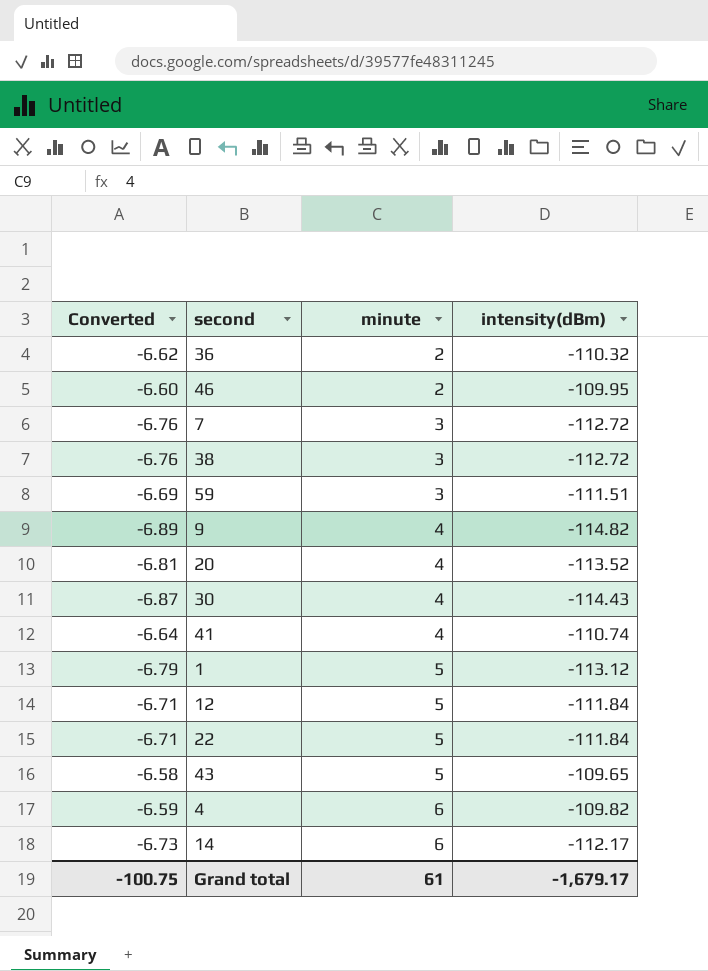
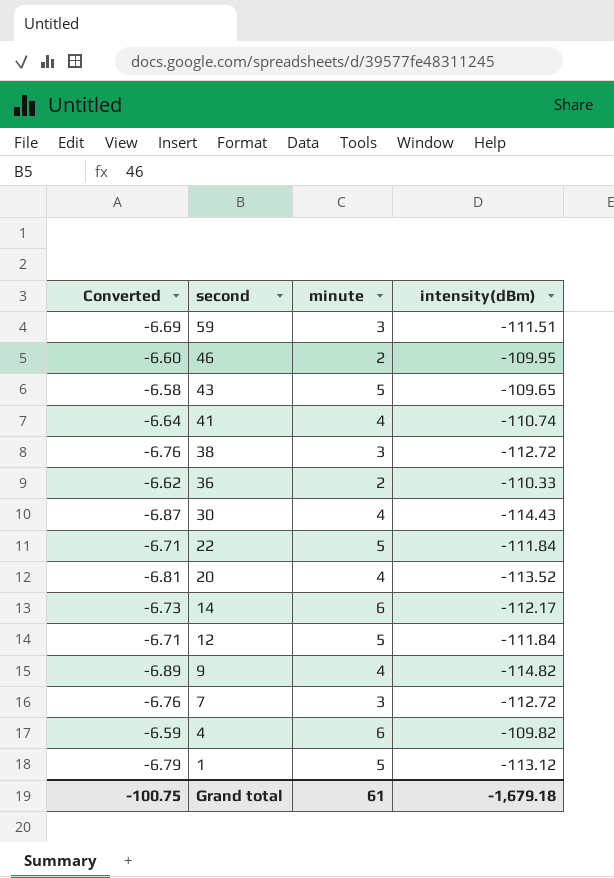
row order: minute ascending -> second descending
36 | intensity(dBm): -110.32 -> -110.33
Grand total | intensity(dBm): -1,679.17 -> -1,679.18

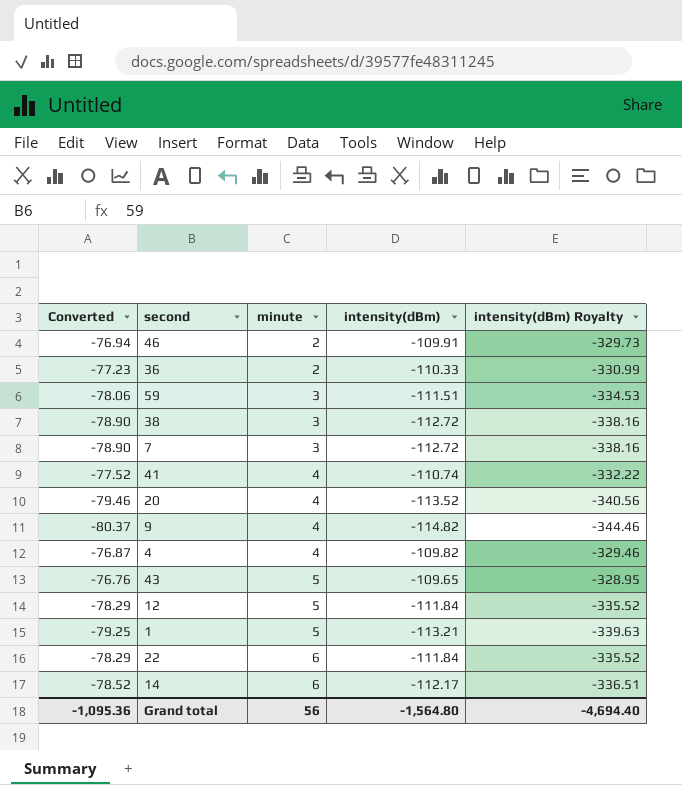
row order: second descending -> minute ascending
column Converted | formula: [intensity(dBm)] * 0.06 -> [intensity(dBm)] * 0.7
column intensity(dBm) Royalty | formula: none -> [intensity(dBm)] * 3
row 30: -6.87 | 4 | -114.43 -> none
46 | intensity(dBm): -109.95 -> -109.91
4 | minute: 6 -> 4
1 | intensity(dBm): -113.12 -> -113.21
22 | minute: 5 -> 6
Grand total | Converted: -100.75 -> -1,095.36
Grand total | minute: 61 -> 56
Grand total | intensity(dBm): -1,679.18 -> -1,564.80

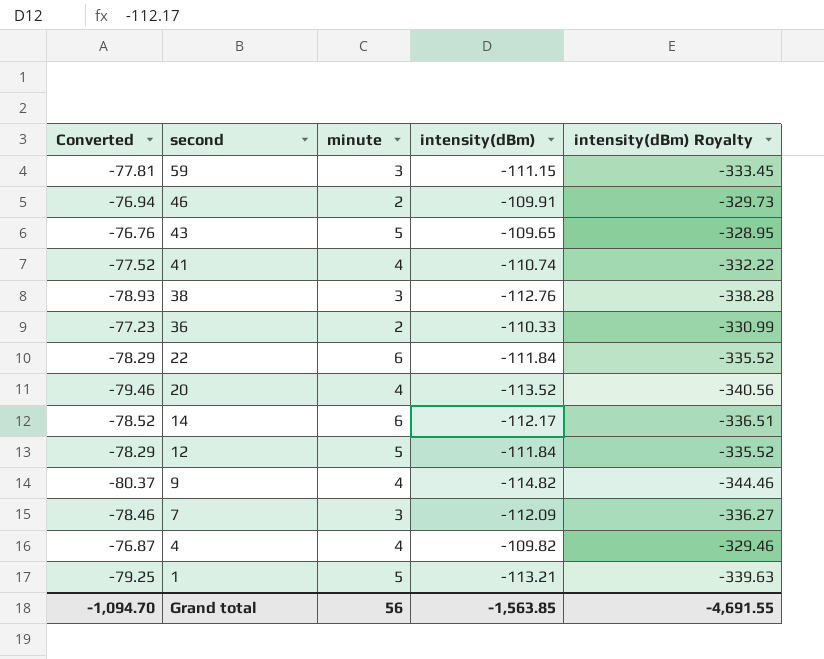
row order: minute ascending -> second descending
59 | Converted: -78.06 -> -77.81
59 | intensity(dBm): -111.51 -> -111.15
59 | intensity(dBm) Royalty: -334.53 -> -333.45
38 | Converted: -78.90 -> -78.93
38 | intensity(dBm): -112.72 -> -112.76
38 | intensity(dBm) Royalty: -338.16 -> -338.28
7 | Converted: -78.90 -> -78.46
7 | intensity(dBm): -112.72 -> -112.09
7 | intensity(dBm) Royalty: -338.16 -> -336.27
Grand total | Converted: -1,095.36 -> -1,094.70
Grand total | intensity(dBm): -1,564.80 -> -1,563.85
Grand total | intensity(dBm) Royalty: -4,694.40 -> -4,691.55

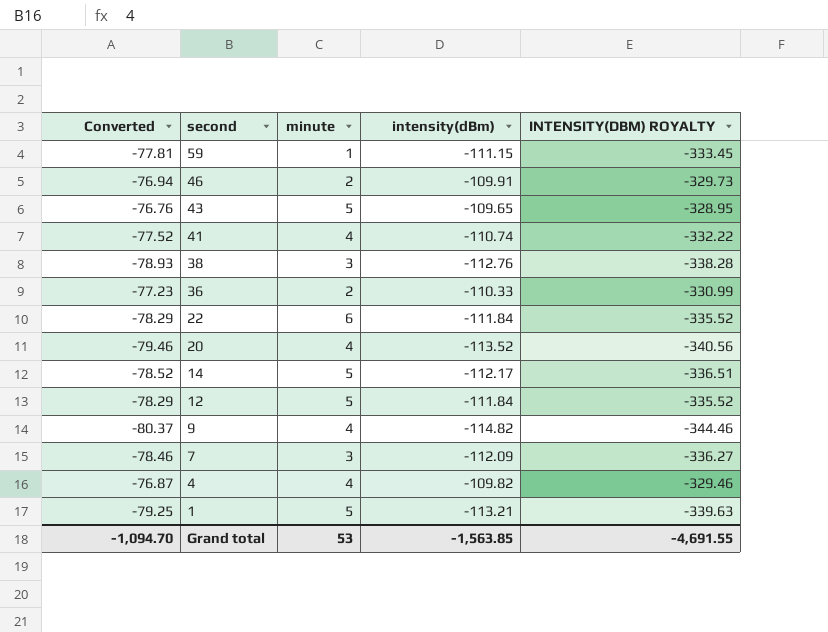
column name: intensity(dBm) Royalty -> INTENSITY(DBM) ROYALTY
59 | minute: 3 -> 1
14 | minute: 6 -> 5
Grand total | minute: 56 -> 53

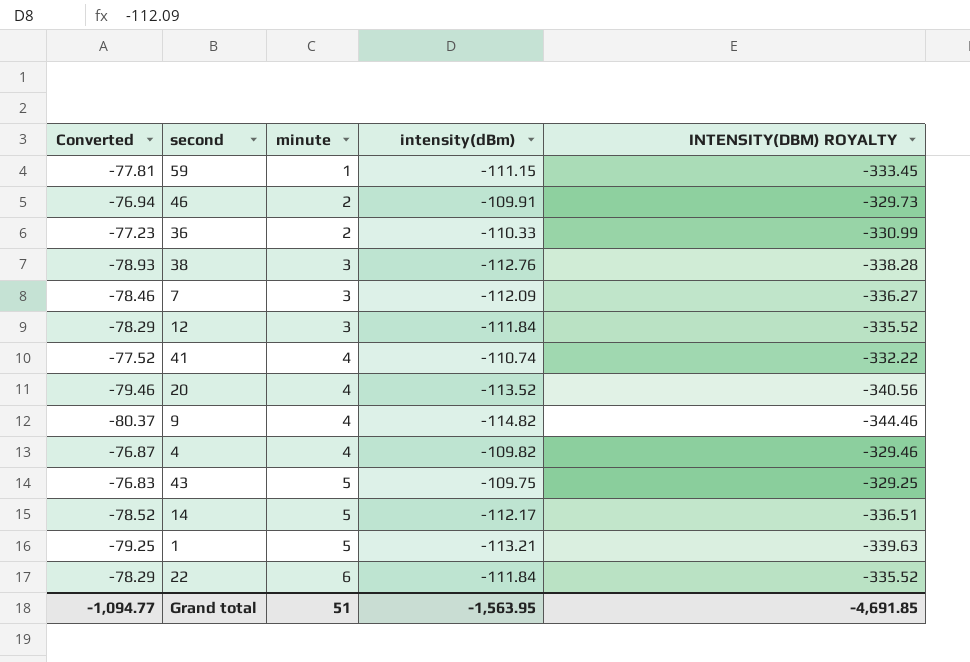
row order: second descending -> minute ascending
12 | minute: 5 -> 3
43 | Converted: -76.76 -> -76.83
43 | intensity(dBm): -109.65 -> -109.75
43 | INTENSITY(DBM) ROYALTY: -328.95 -> -329.25
Grand total | Converted: -1,094.70 -> -1,094.77
Grand total | minute: 53 -> 51
Grand total | intensity(dBm): -1,563.85 -> -1,563.95
Grand total | INTENSITY(DBM) ROYALTY: -4,691.55 -> -4,691.85

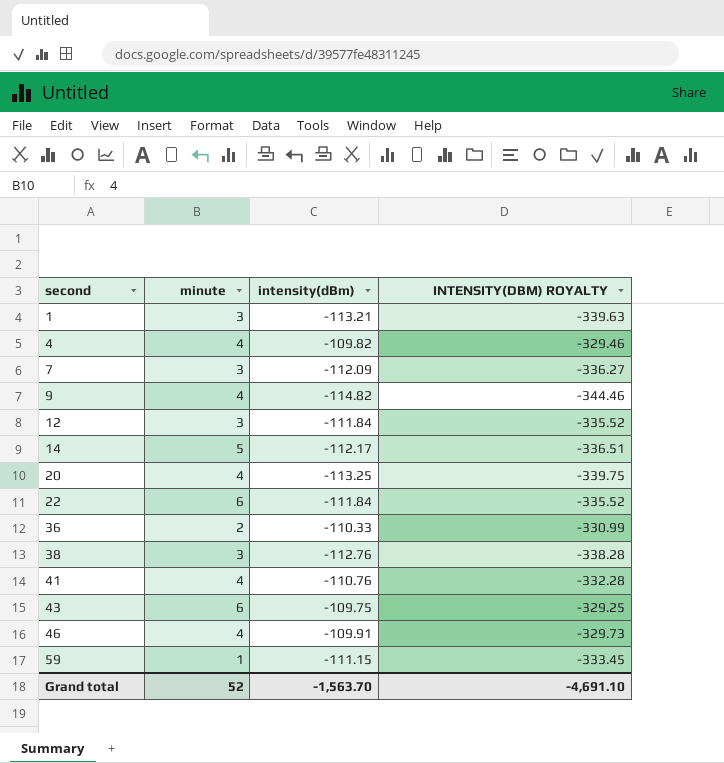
row order: minute ascending -> second ascending
column Converted | formula: [intensity(dBm)] * 0.7 -> none
1 | minute: 5 -> 3
20 | intensity(dBm): -113.52 -> -113.25
20 | INTENSITY(DBM) ROYALTY: -340.56 -> -339.75
41 | intensity(dBm): -110.74 -> -110.76
41 | INTENSITY(DBM) ROYALTY: -332.22 -> -332.28
43 | minute: 5 -> 6
46 | minute: 2 -> 4
Grand total | minute: 51 -> 52
Grand total | intensity(dBm): -1,563.95 -> -1,563.70
Grand total | INTENSITY(DBM) ROYALTY: -4,691.85 -> -4,691.10

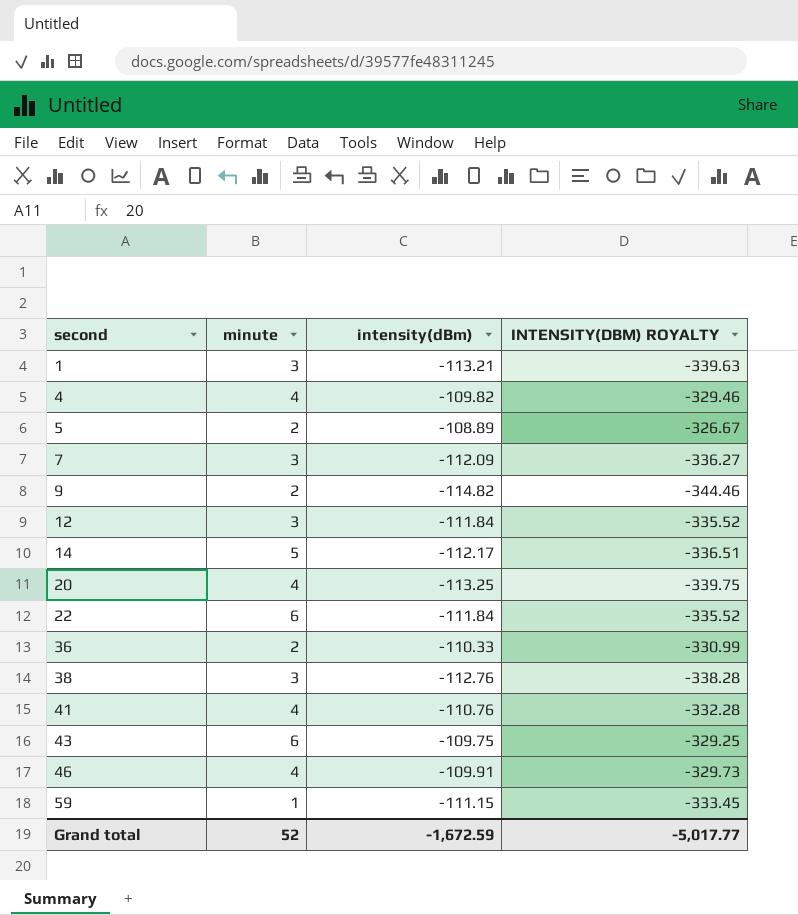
row 5: none -> 2 | -108.89 | -326.67
9 | minute: 4 -> 2
Grand total | intensity(dBm): -1,563.70 -> -1,672.59
Grand total | INTENSITY(DBM) ROYALTY: -4,691.10 -> -5,017.77

